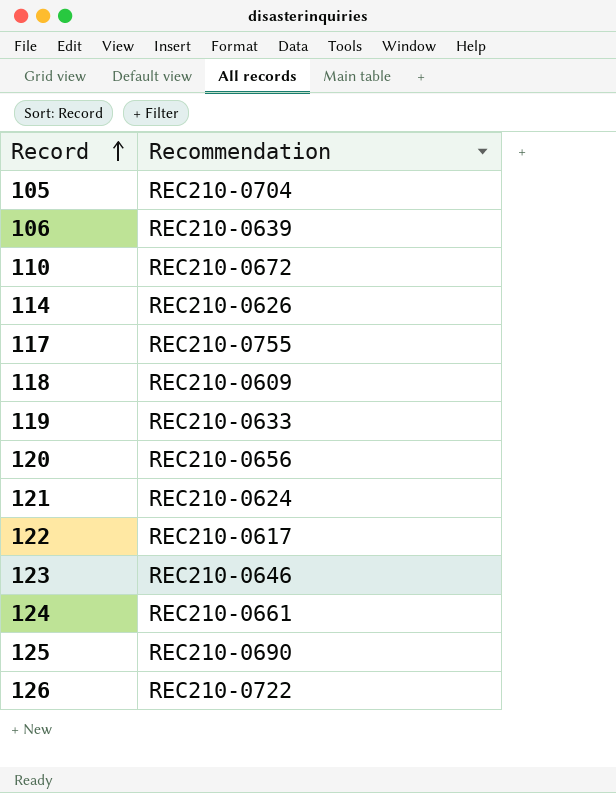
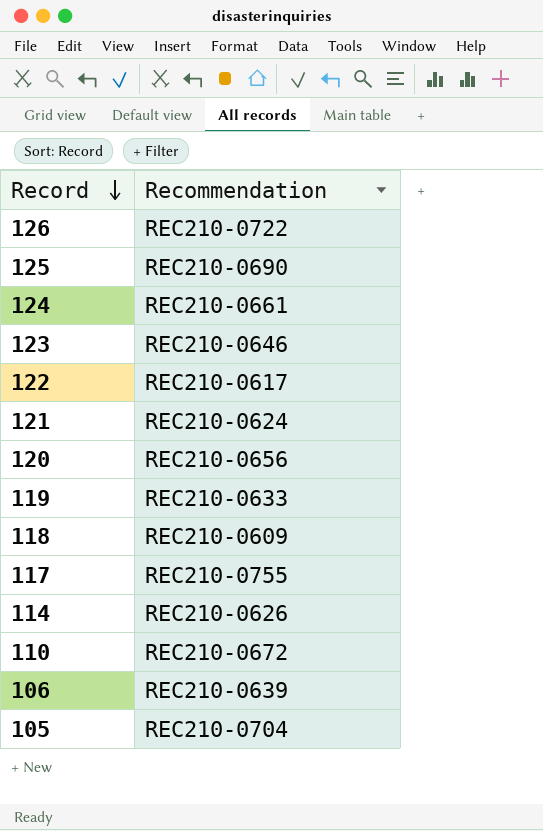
row order: Record ascending -> Record descending

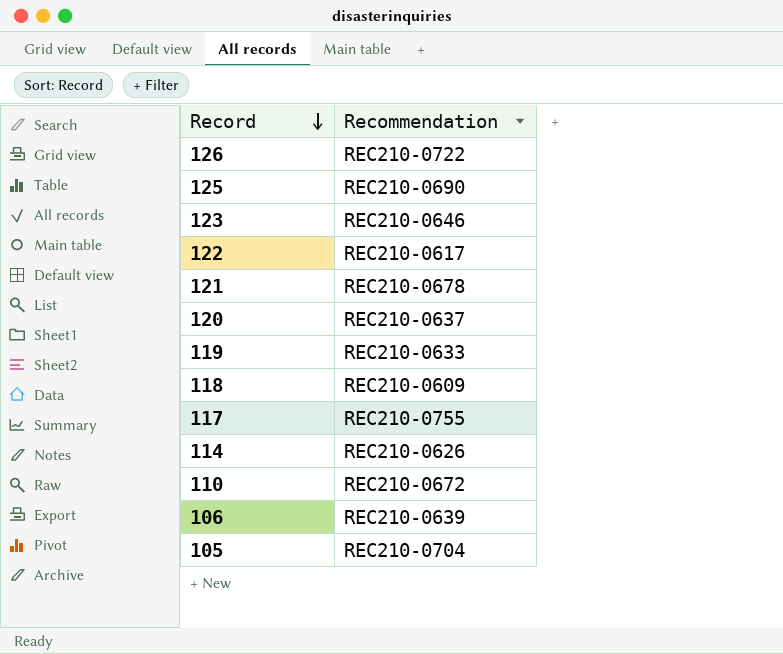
row 124: REC210-0661 -> none
121 | Recommendation: REC210-0624 -> REC210-0678
120 | Recommendation: REC210-0656 -> REC210-0637

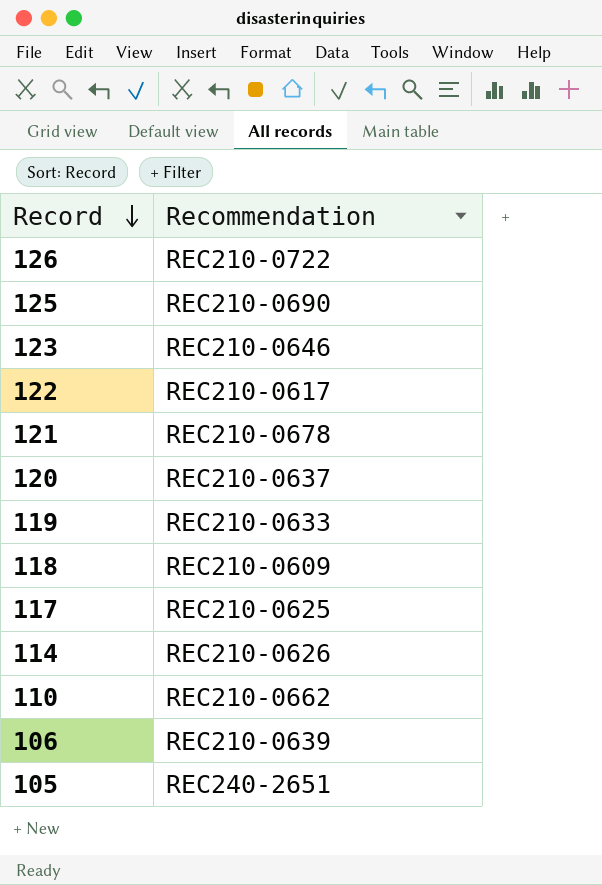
117 | Recommendation: REC210-0755 -> REC210-0625
110 | Recommendation: REC210-0672 -> REC210-0662
105 | Recommendation: REC210-0704 -> REC240-2651

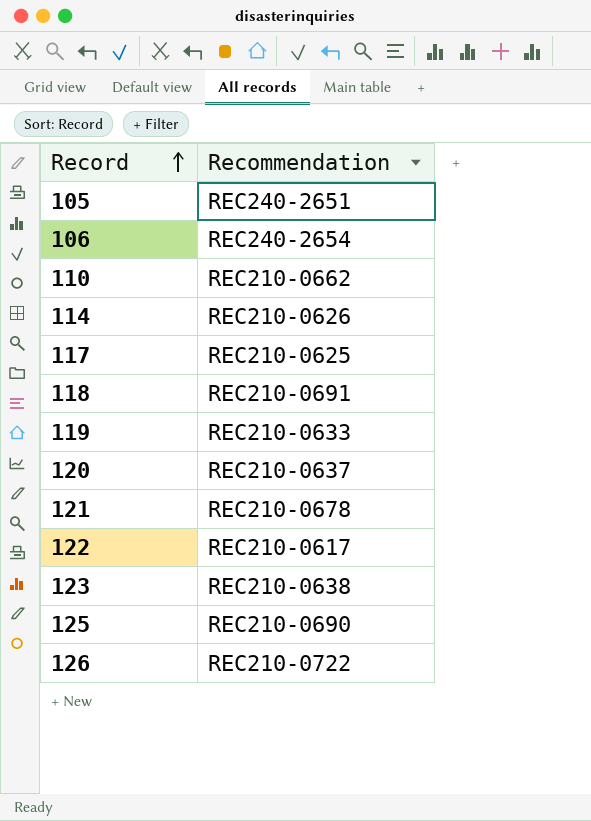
row order: Record descending -> Record ascending
106 | Recommendation: REC210-0639 -> REC240-2654
118 | Recommendation: REC210-0609 -> REC210-0691
123 | Recommendation: REC210-0646 -> REC210-0638

